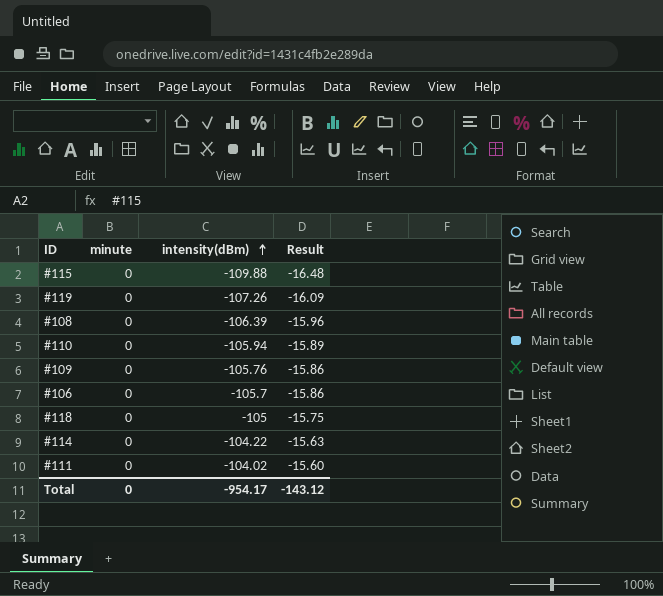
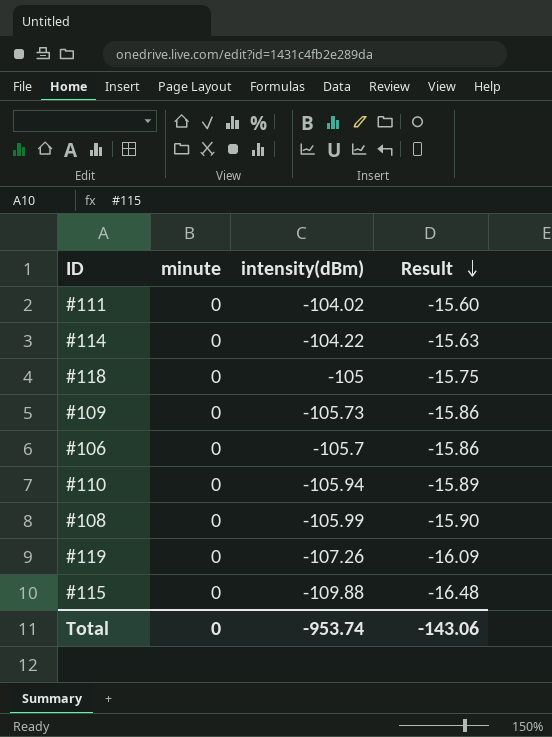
row order: intensity(dBm) ascending -> Result descending
#109 | intensity(dBm): -105.76 -> -105.73
#108 | intensity(dBm): -106.39 -> -105.99
#108 | Result: -15.96 -> -15.90
Total | intensity(dBm): -954.17 -> -953.74
Total | Result: -143.12 -> -143.06

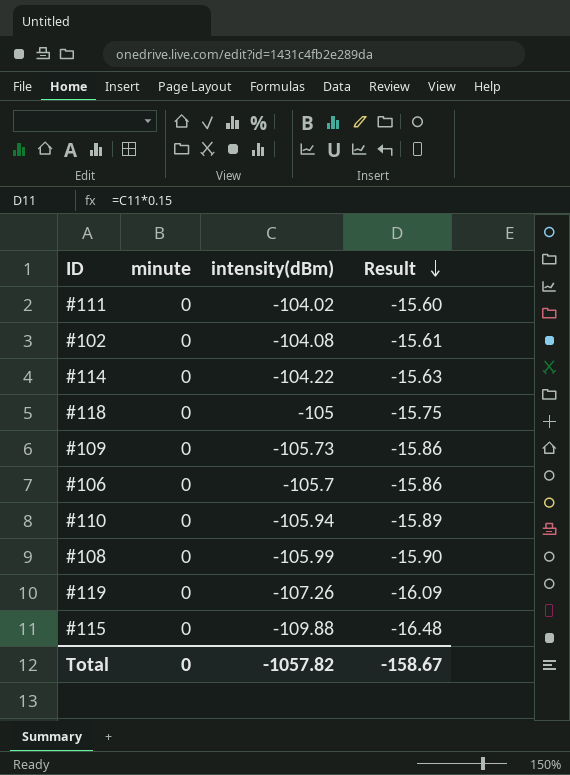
row #102: none -> 0 | -104.08 | -15.61
Total | intensity(dBm): -953.74 -> -1057.82
Total | Result: -143.06 -> -158.67

